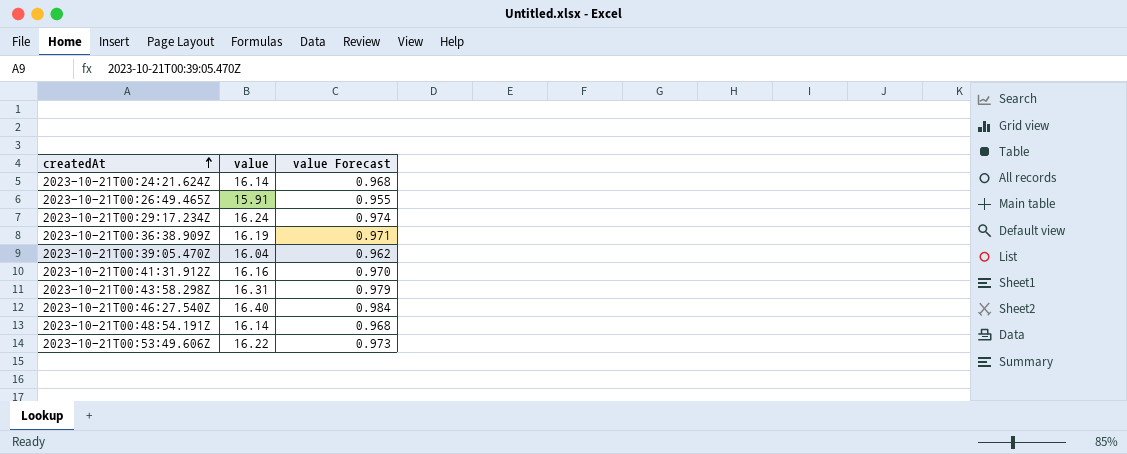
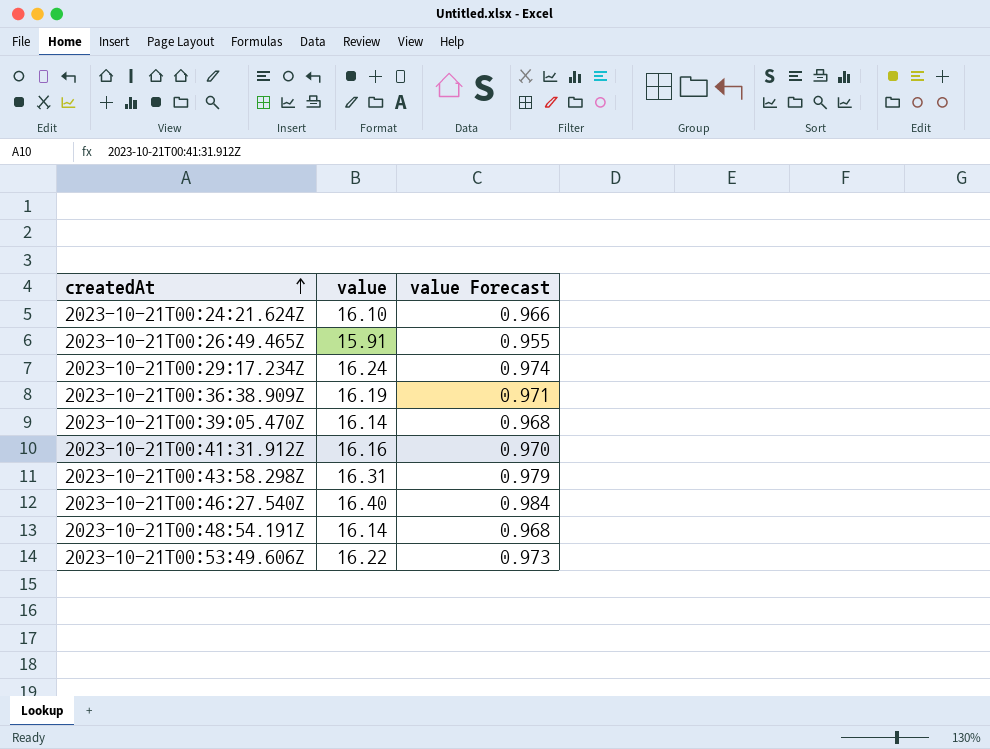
2023-10-21T00:24:21.624Z | value: 16.14 -> 16.10
2023-10-21T00:24:21.624Z | value Forecast: 0.968 -> 0.966
2023-10-21T00:39:05.470Z | value: 16.04 -> 16.14
2023-10-21T00:39:05.470Z | value Forecast: 0.962 -> 0.968

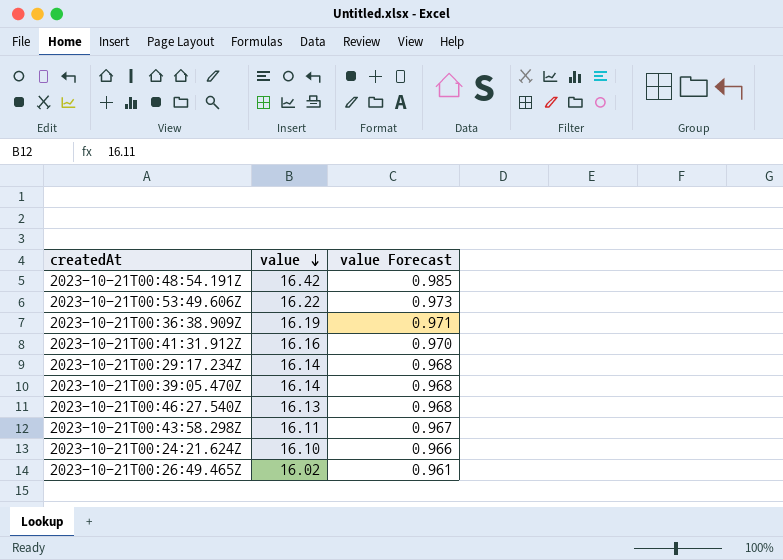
row order: createdAt ascending -> value descending
2023-10-21T00:48:54.191Z | value: 16.14 -> 16.42
2023-10-21T00:48:54.191Z | value Forecast: 0.968 -> 0.985
2023-10-21T00:29:17.234Z | value: 16.24 -> 16.14
2023-10-21T00:29:17.234Z | value Forecast: 0.974 -> 0.968
2023-10-21T00:46:27.540Z | value: 16.40 -> 16.13
2023-10-21T00:46:27.540Z | value Forecast: 0.984 -> 0.968
2023-10-21T00:43:58.298Z | value: 16.31 -> 16.11
2023-10-21T00:43:58.298Z | value Forecast: 0.979 -> 0.967
2023-10-21T00:26:49.465Z | value: 15.91 -> 16.02
2023-10-21T00:26:49.465Z | value Forecast: 0.955 -> 0.961

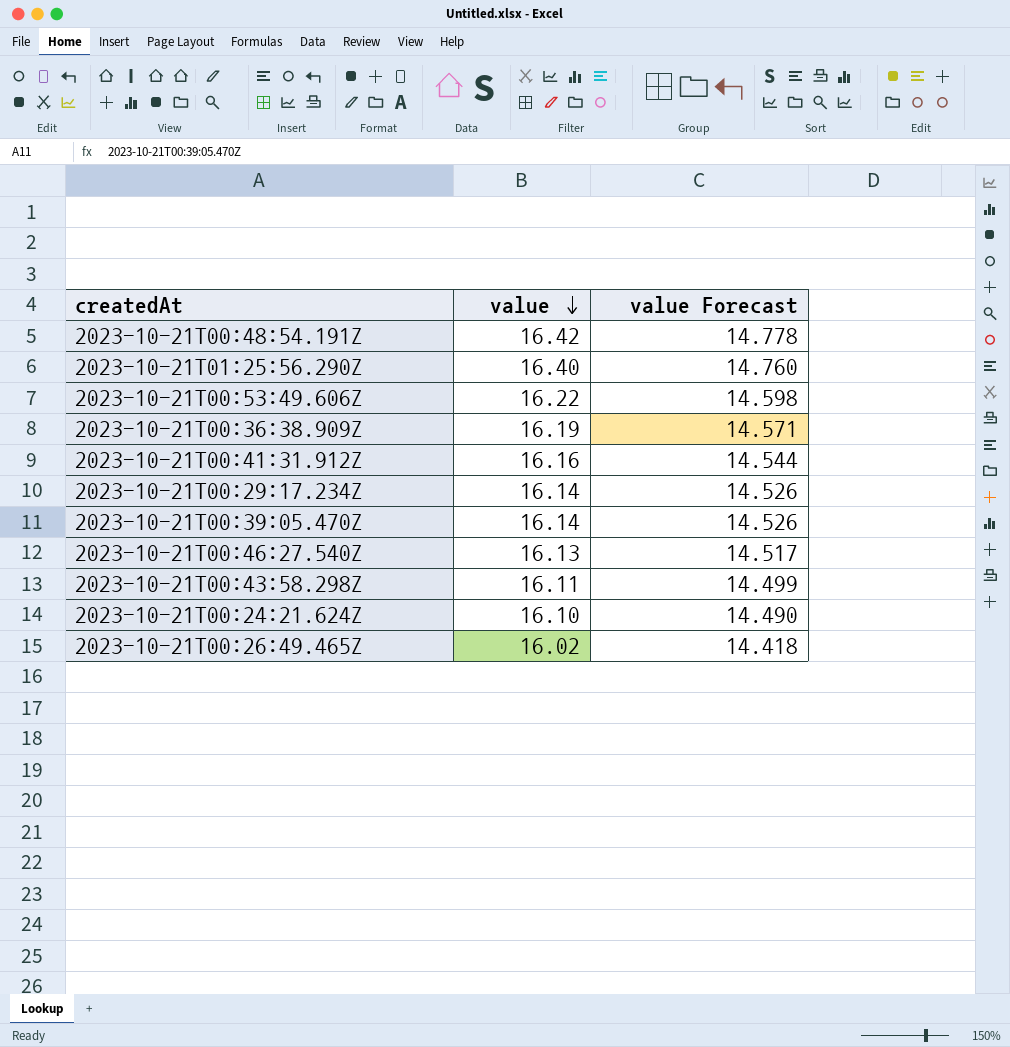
column value Forecast | formula: [value] * 0.06 -> [value] * 0.9
row 2023-10-21T01:25:56.290Z: none -> 16.40 | 14.760

